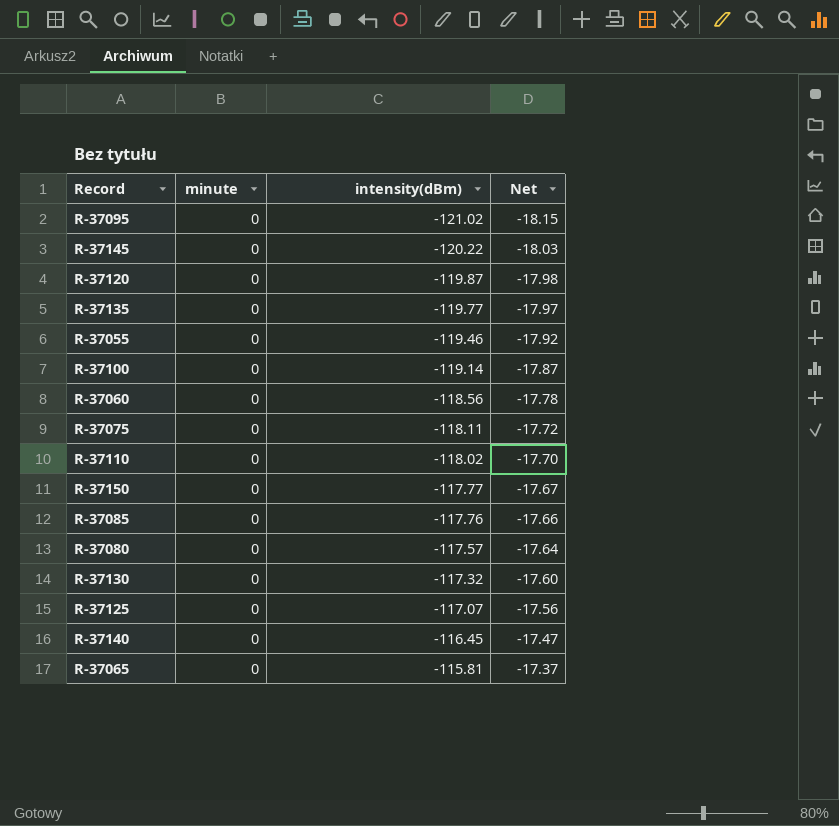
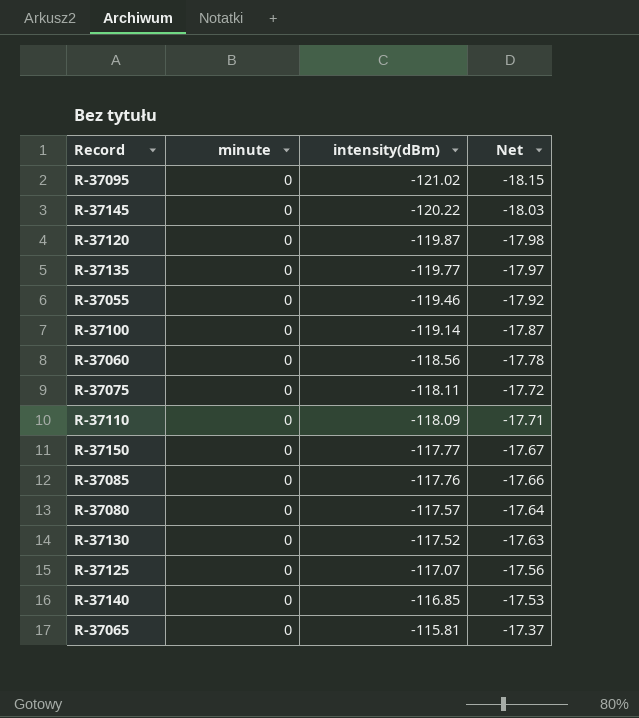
R-37110 | intensity(dBm): -118.02 -> -118.09
R-37110 | Net: -17.70 -> -17.71
R-37130 | intensity(dBm): -117.32 -> -117.52
R-37130 | Net: -17.60 -> -17.63
R-37140 | intensity(dBm): -116.45 -> -116.85
R-37140 | Net: -17.47 -> -17.53

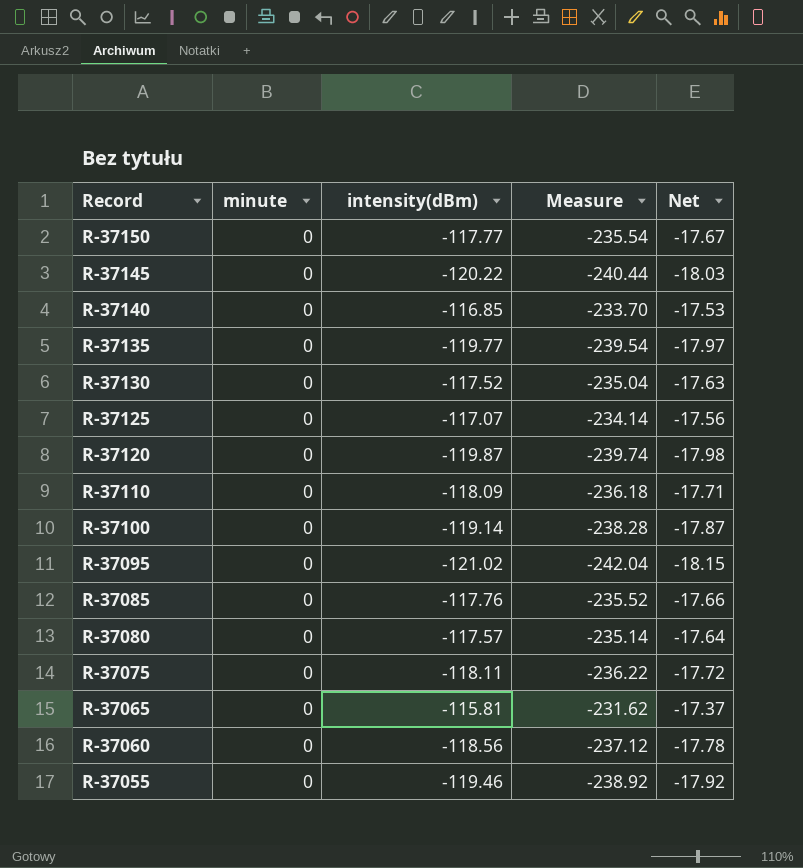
row order: intensity(dBm) ascending -> Record descending
column Measure | formula: none -> [intensity(dBm)] * 2

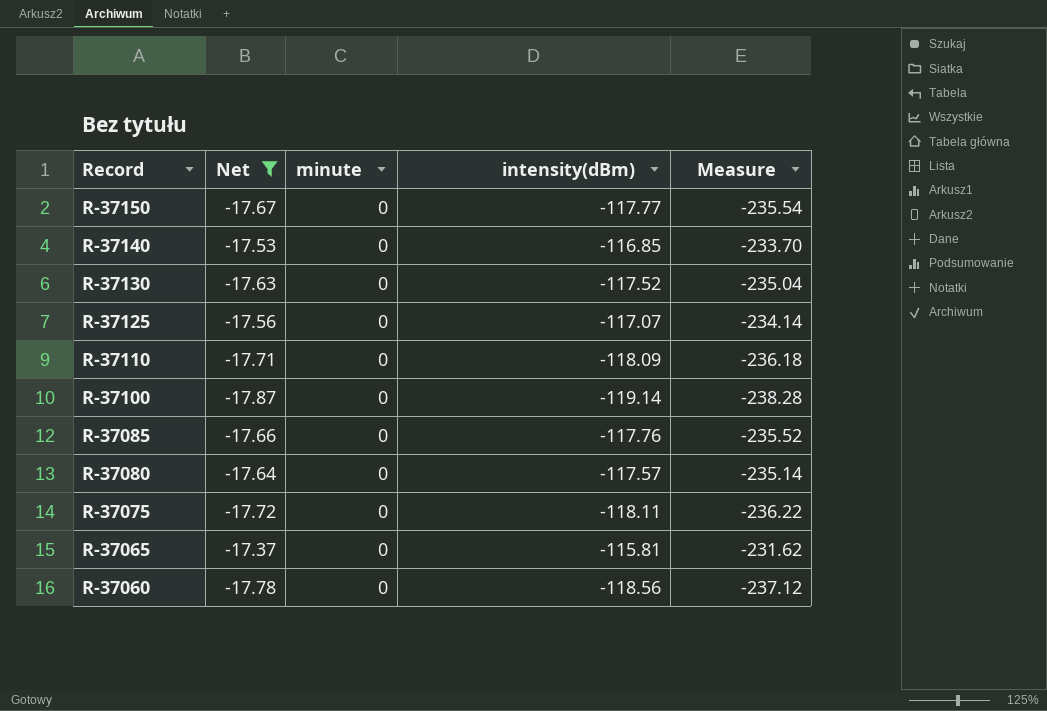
filter: none -> Net >= -17.87
column Net | position: 5 -> 2

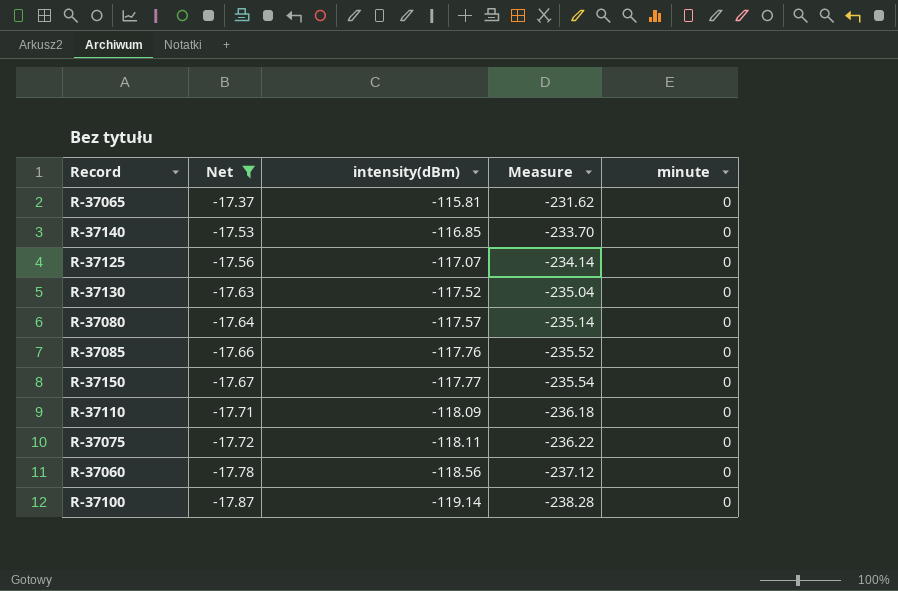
row order: Record descending -> Net descending
column minute | position: 3 -> 5

